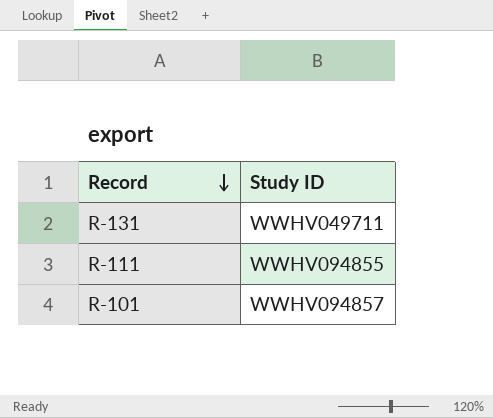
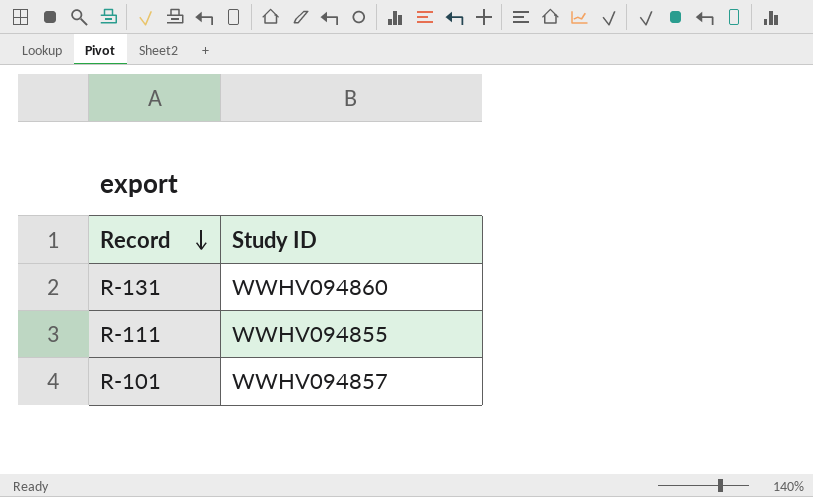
R-131 | Study ID: WWHV049711 -> WWHV094860

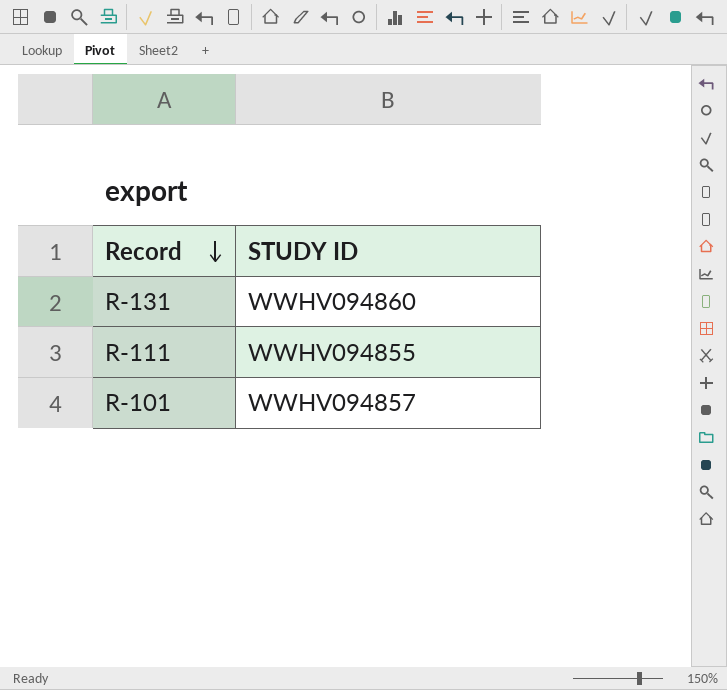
column name: Study ID -> STUDY ID

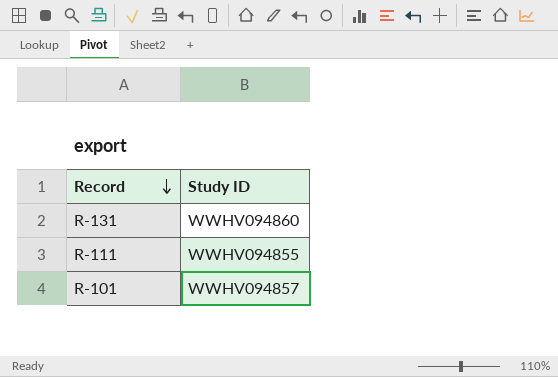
column name: STUDY ID -> Study ID

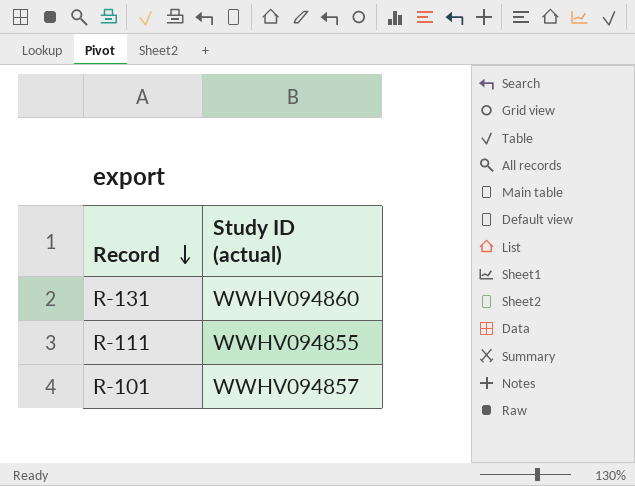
column name: Study ID -> Study ID (actual)

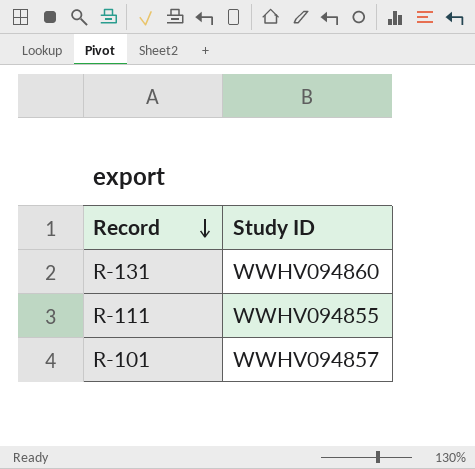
column name: Study ID (actual) -> Study ID

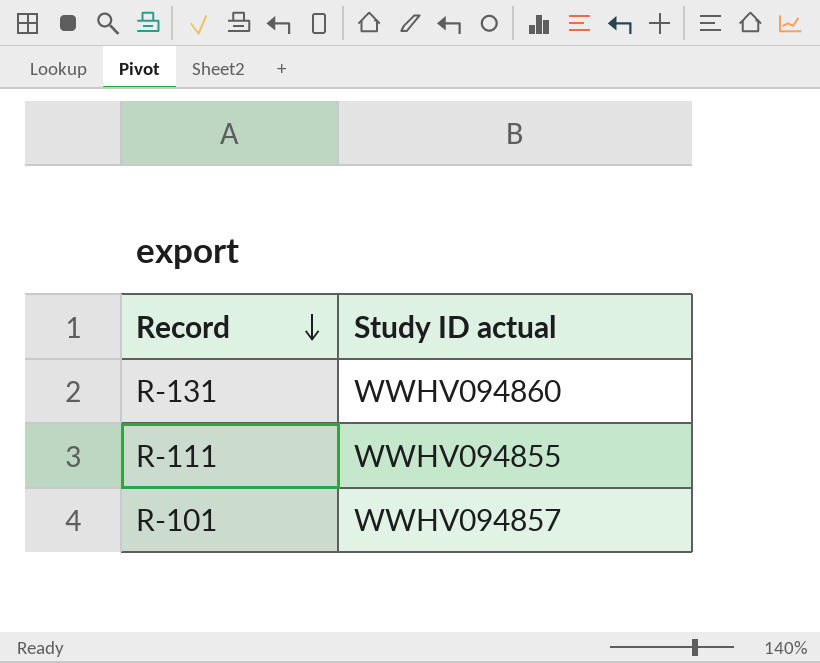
column name: Study ID -> Study ID actual

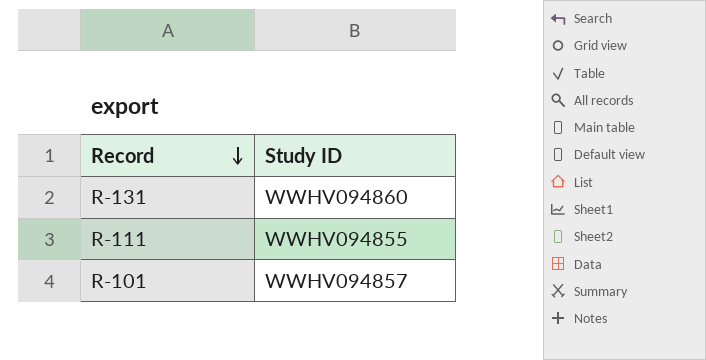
column name: Study ID actual -> Study ID

